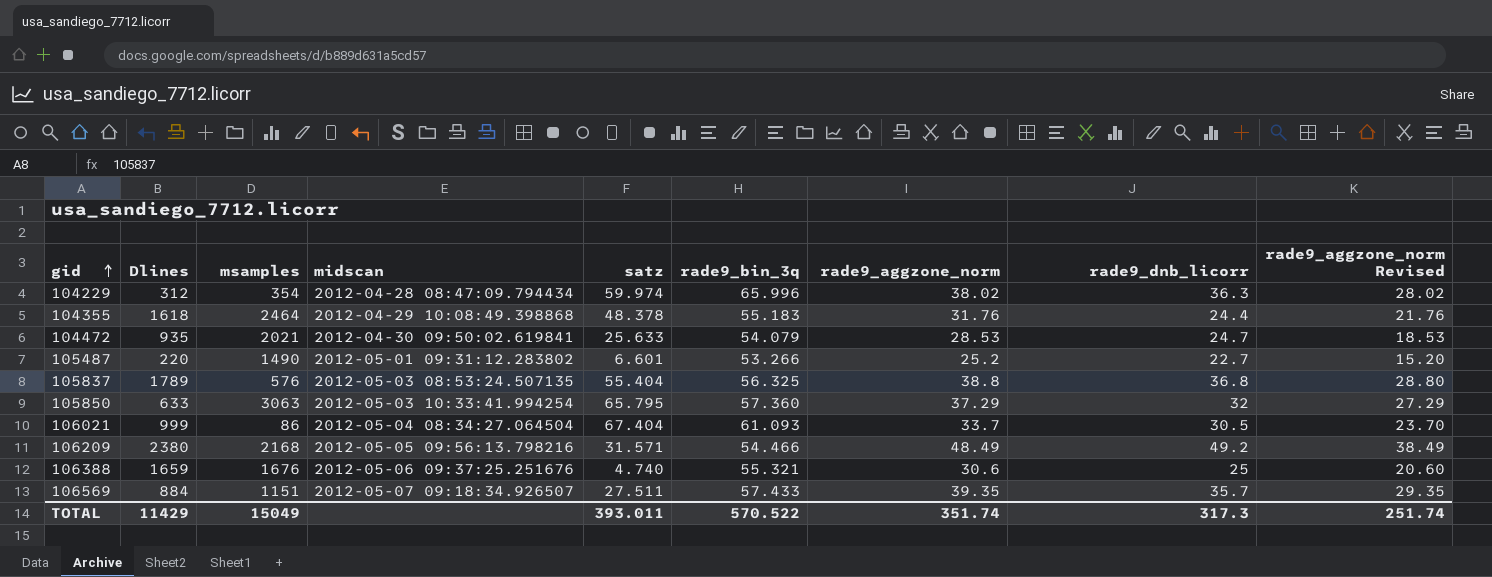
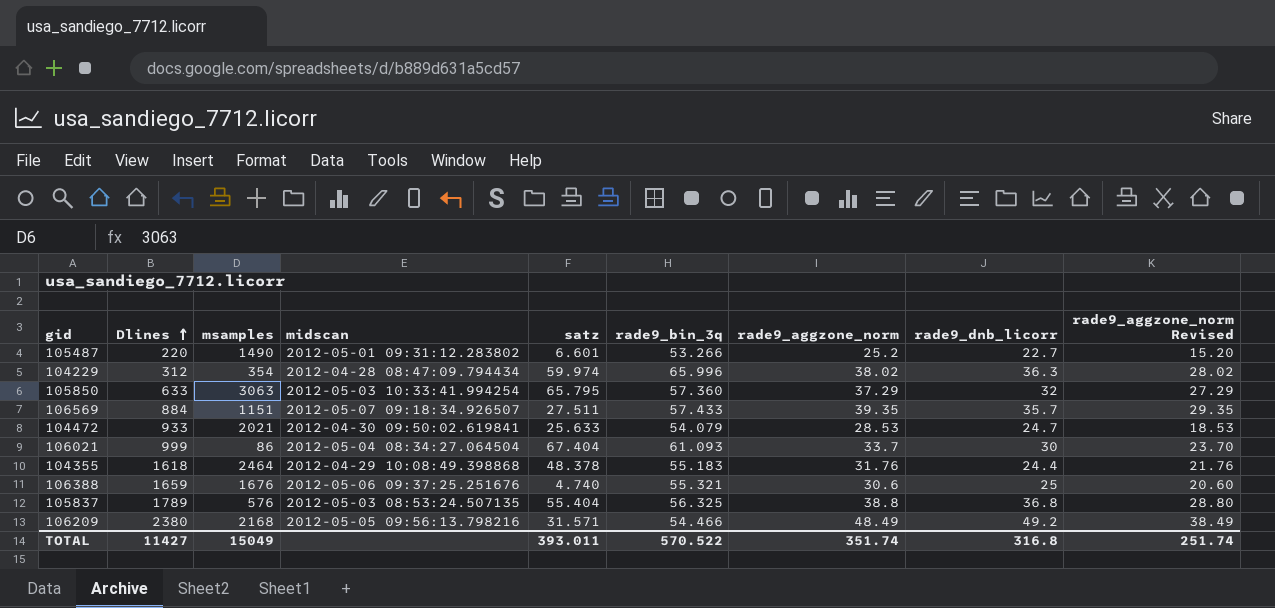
row order: gid ascending -> Dlines ascending
104472 | Dlines: 935 -> 933
106021 | rade9_dnb_licorr: 30.5 -> 30
TOTAL | Dlines: 11429 -> 11427
TOTAL | rade9_dnb_licorr: 317.3 -> 316.8

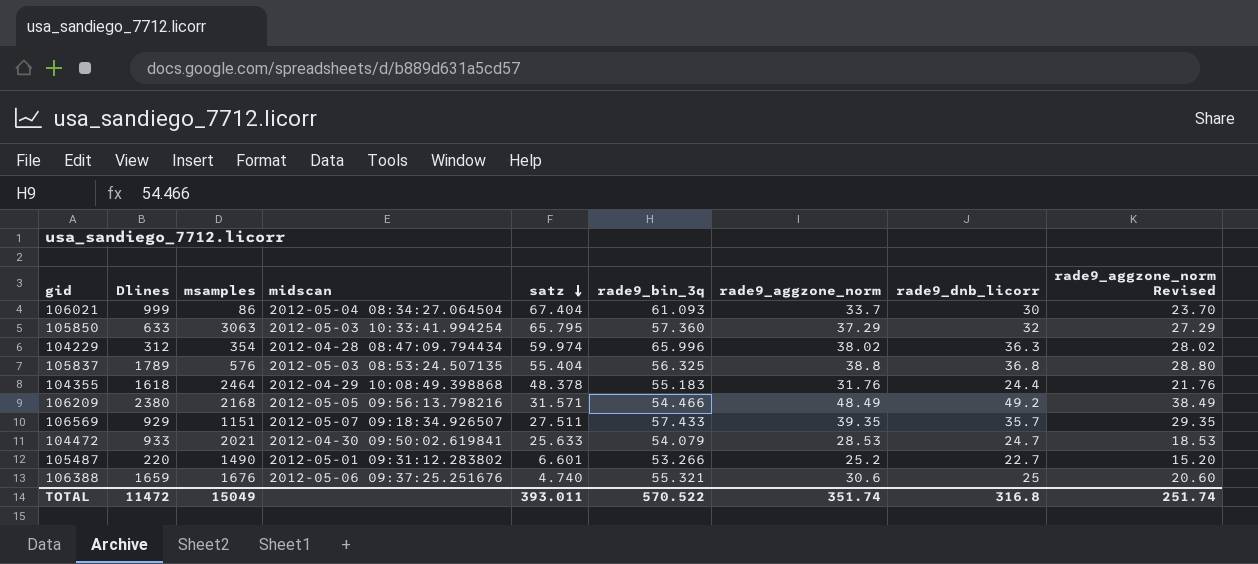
row order: Dlines ascending -> satz descending
106569 | Dlines: 884 -> 929
TOTAL | Dlines: 11427 -> 11472

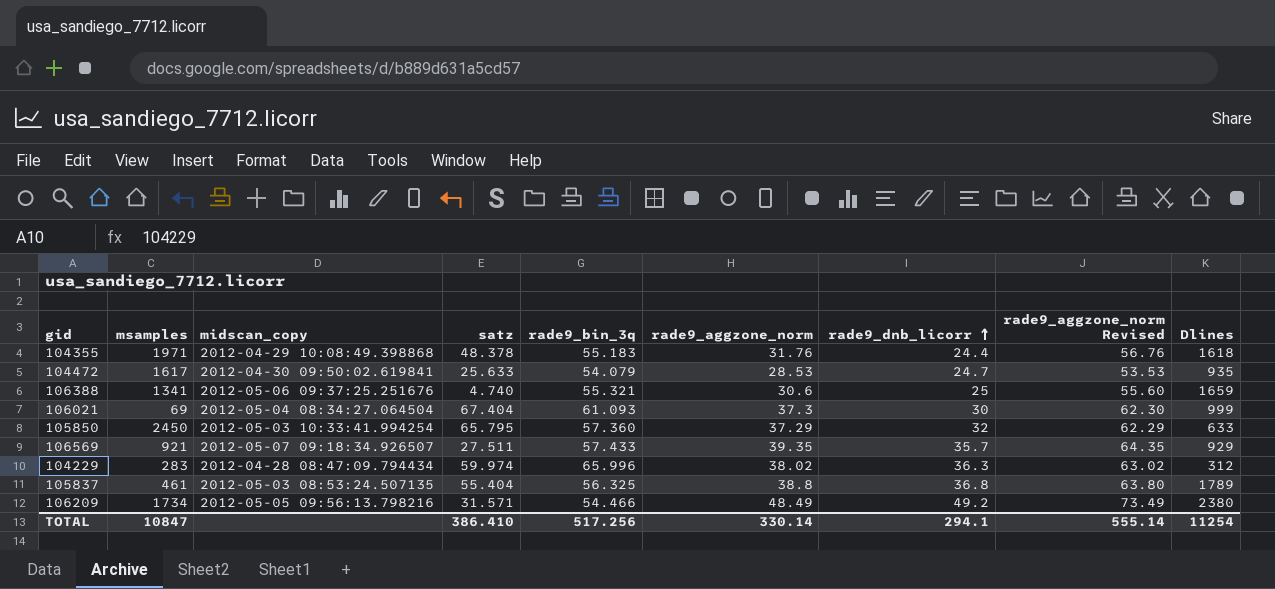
row order: satz descending -> rade9_dnb_licorr ascending
column name: midscan -> midscan_copy
column rade9_aggzone_norm Revised | formula: [rade9_aggzone_norm] - 10 -> [rade9_aggzone_norm] + 25
column Dlines | position: 2 -> 9
row 105487: 220 | 1490 | 2012-05-01 09:31:12.283802 | 6.601 | 53.266 | 25.2 | 22.7 | 15.20 -> none
104355 | msamples: 2464 -> 1971
104472 | msamples: 2021 -> 1617
104472 | Dlines: 933 -> 935
106388 | msamples: 1676 -> 1341
106021 | msamples: 86 -> 69
106021 | rade9_aggzone_norm: 33.7 -> 37.3
105850 | msamples: 3063 -> 2450
106569 | msamples: 1151 -> 921
104229 | msamples: 354 -> 283
105837 | msamples: 576 -> 461
106209 | msamples: 2168 -> 1734
TOTAL | msamples: 15049 -> 10847
TOTAL | satz: 393.011 -> 386.410
TOTAL | rade9_bin_3q: 570.522 -> 517.256
TOTAL | rade9_aggzone_norm: 351.74 -> 330.14
TOTAL | rade9_dnb_licorr: 316.8 -> 294.1
TOTAL | rade9_aggzone_norm Revised: 251.74 -> 555.14
TOTAL | Dlines: 11472 -> 11254

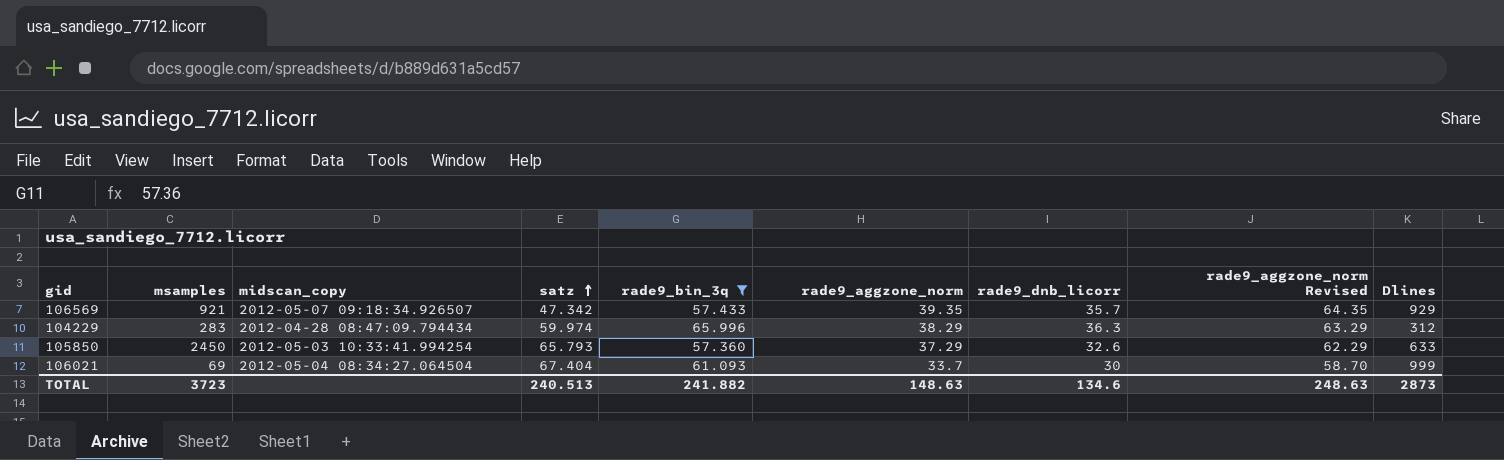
filter: none -> rade9_bin_3q >= 57.360
row order: rade9_dnb_licorr ascending -> satz ascending
106569 | satz: 27.511 -> 47.342
104229 | rade9_aggzone_norm: 38.02 -> 38.29
104229 | rade9_aggzone_norm Revised: 63.02 -> 63.29
105850 | satz: 65.795 -> 65.793
105850 | rade9_dnb_licorr: 32 -> 32.6
106021 | rade9_aggzone_norm: 37.3 -> 33.7
106021 | rade9_aggzone_norm Revised: 62.30 -> 58.70
TOTAL | msamples: 10847 -> 3723
TOTAL | satz: 386.410 -> 240.513
TOTAL | rade9_bin_3q: 517.256 -> 241.882
TOTAL | rade9_aggzone_norm: 330.14 -> 148.63
TOTAL | rade9_dnb_licorr: 294.1 -> 134.6
TOTAL | rade9_aggzone_norm Revised: 555.14 -> 248.63
TOTAL | Dlines: 11254 -> 2873

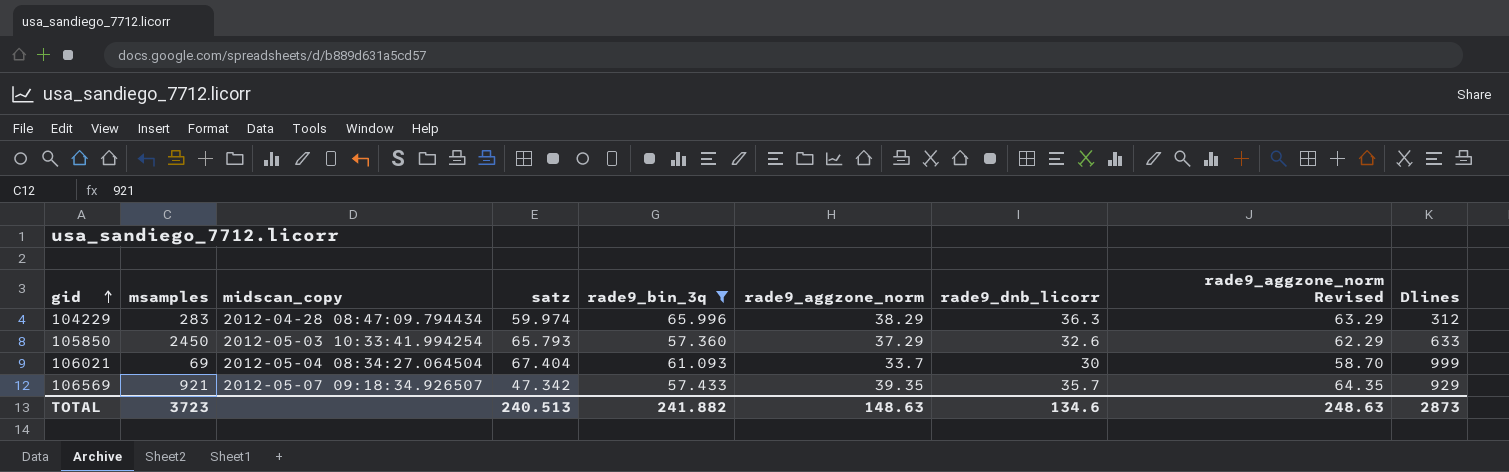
row order: satz ascending -> gid ascending

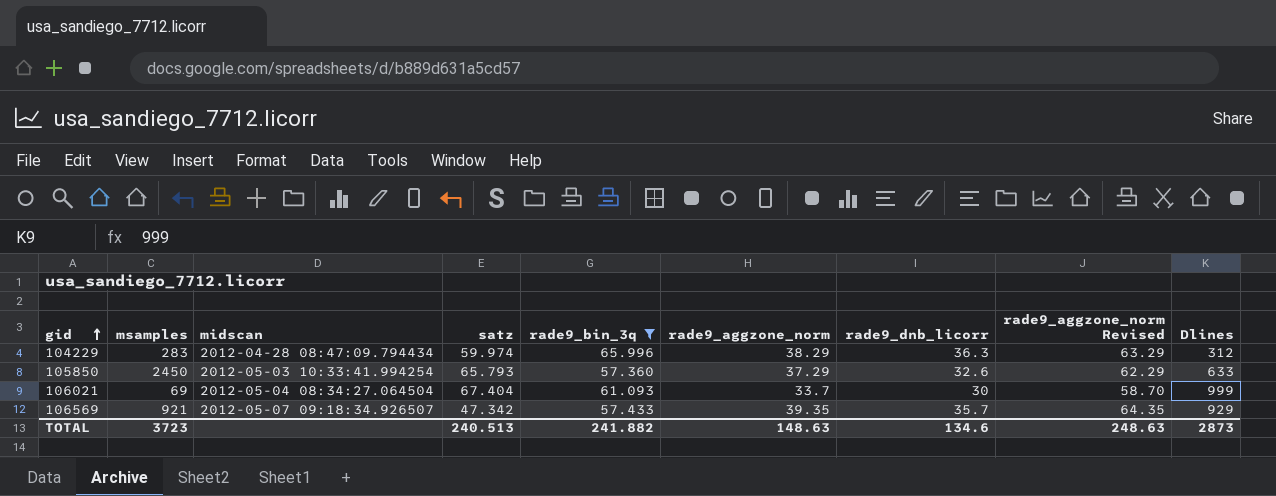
column name: midscan_copy -> midscan

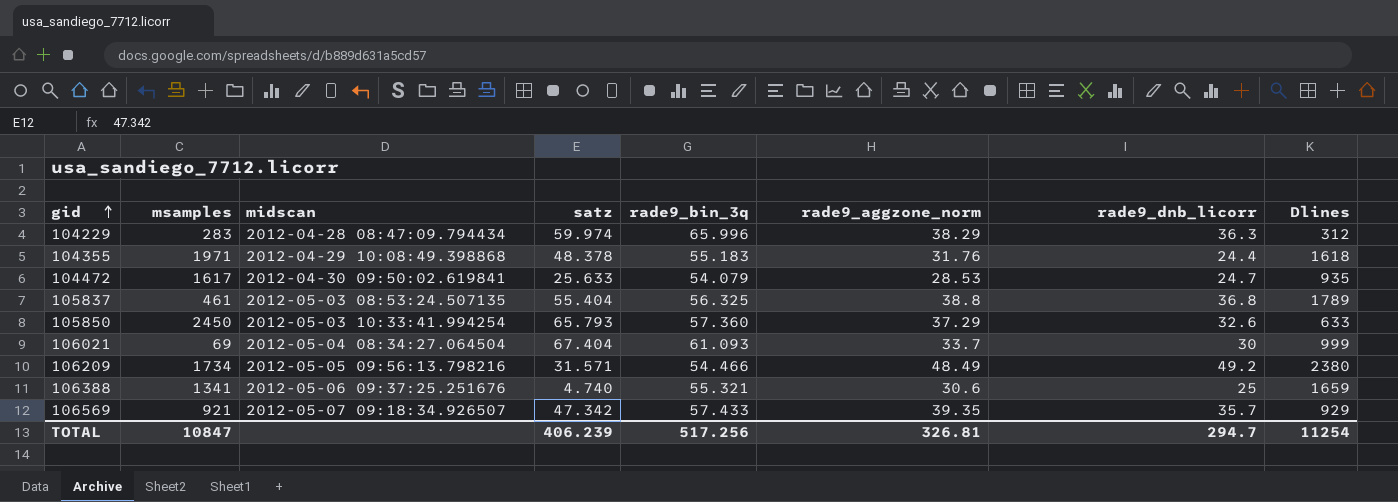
filter: rade9_bin_3q >= 57.360 -> none
column rade9_aggzone_norm Revised | formula: [rade9_aggzone_norm] + 25 -> none
TOTAL | msamples: 3723 -> 10847
TOTAL | satz: 240.513 -> 406.239
TOTAL | rade9_bin_3q: 241.882 -> 517.256
TOTAL | rade9_aggzone_norm: 148.63 -> 326.81
TOTAL | rade9_dnb_licorr: 134.6 -> 294.7
TOTAL | Dlines: 2873 -> 11254

